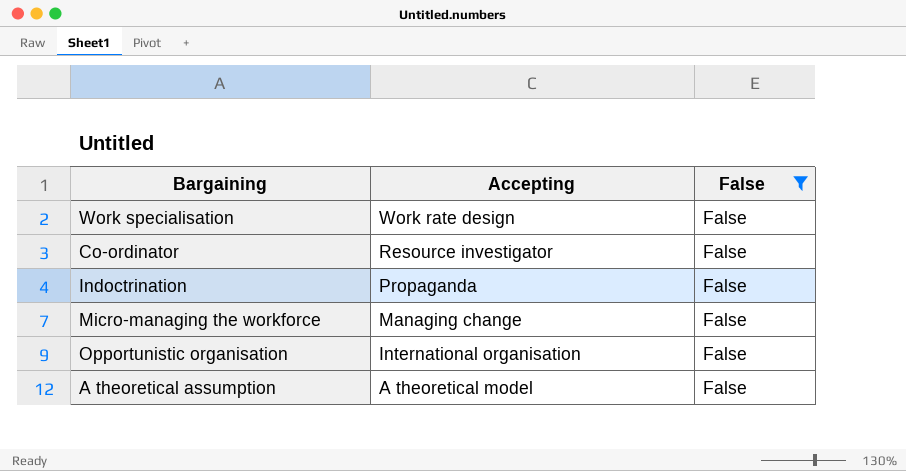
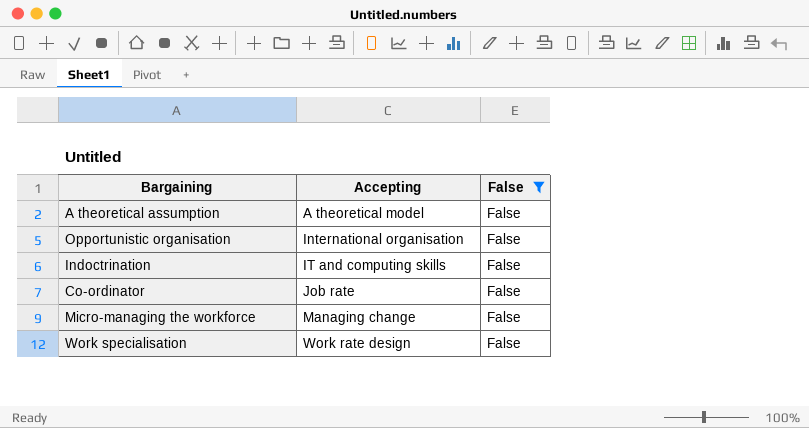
row order: Accepting descending -> Accepting ascending
Indoctrination | Accepting: Propaganda -> IT and computing skills
Co-ordinator | Accepting: Resource investigator -> Job rate

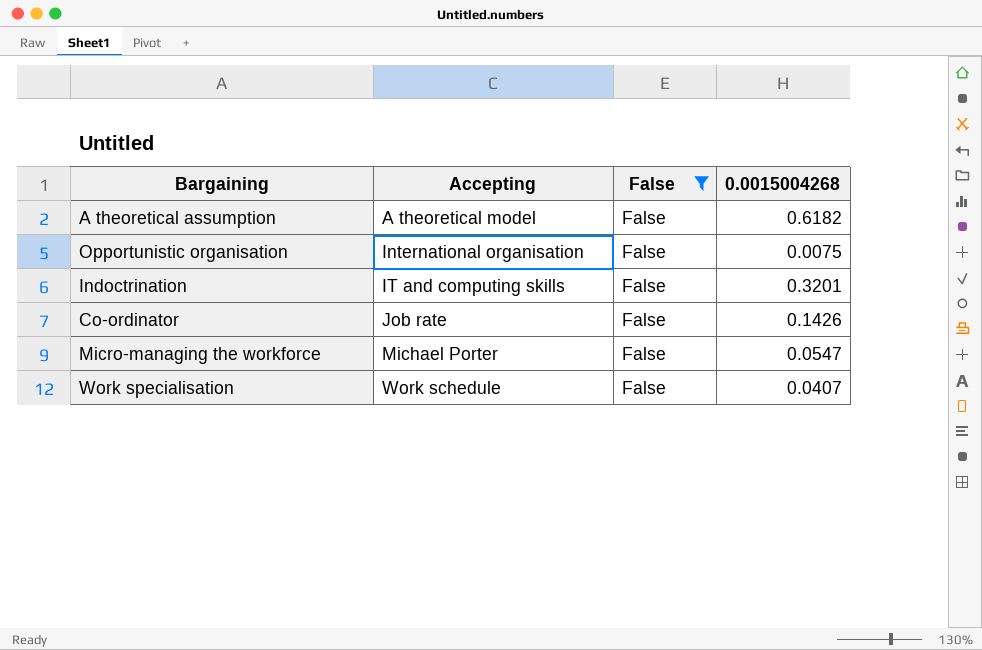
column 0.0015004268 | position: none -> 4
Micro-managing the workforce | Accepting: Managing change -> Michael Porter
Work specialisation | Accepting: Work rate design -> Work schedule

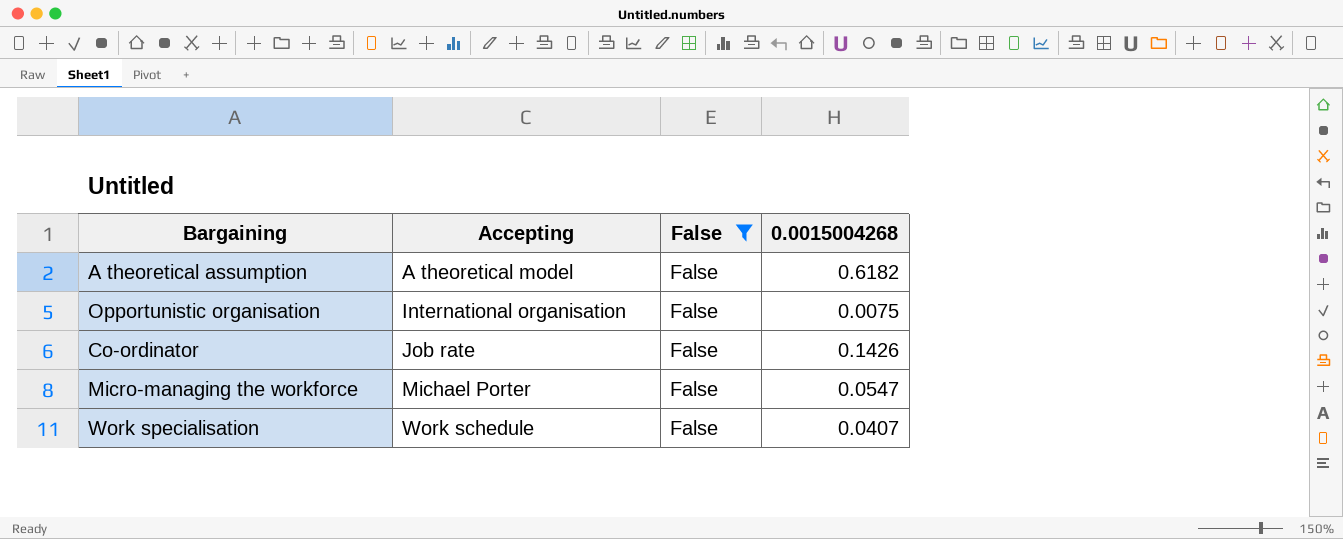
row Indoctrination: IT and computing skills | False | 0.3201 -> none

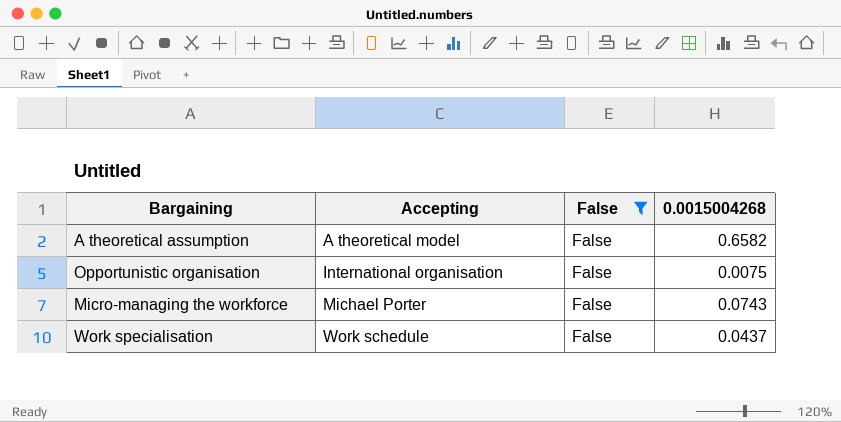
row Co-ordinator: Job rate | False | 0.1426 -> none
A theoretical assumption | 0.0015004268: 0.6182 -> 0.6582
Micro-managing the workforce | 0.0015004268: 0.0547 -> 0.0743
Work specialisation | 0.0015004268: 0.0407 -> 0.0437

